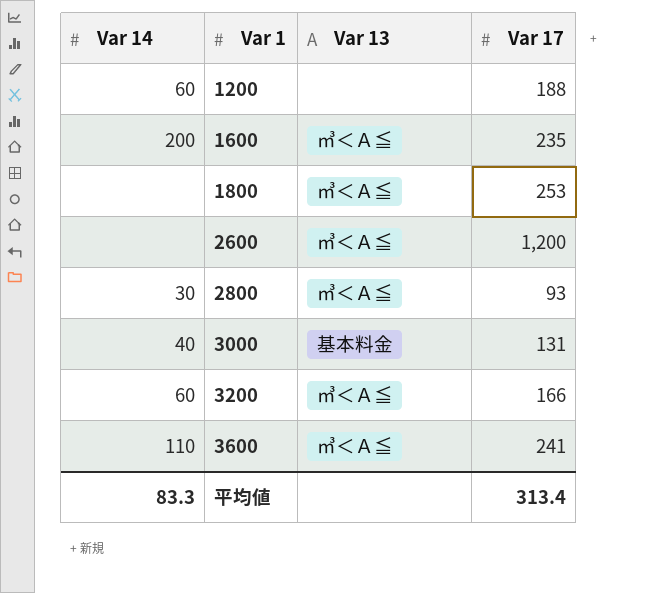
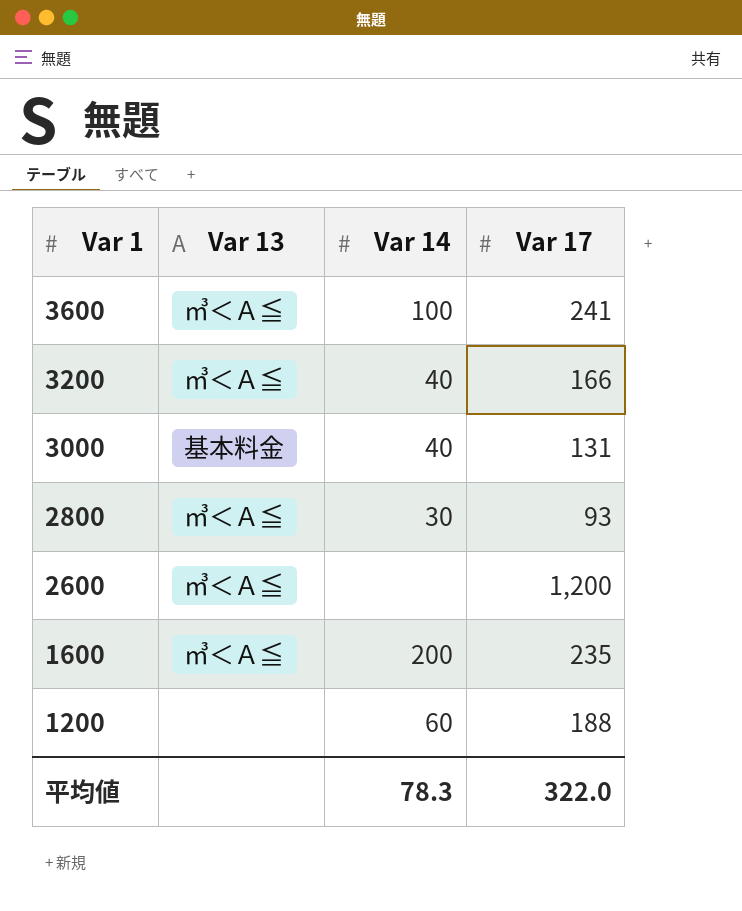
row order: Var 1 ascending -> Var 1 descending
column Var 14 | position: 1 -> 3
row 1800: none | ㎥＜Ａ≦ | 253 -> none
3600 | Var 14: 110 -> 100
3200 | Var 14: 60 -> 40
平均値 | Var 14: 83.3 -> 78.3
平均値 | Var 17: 313.4 -> 322.0

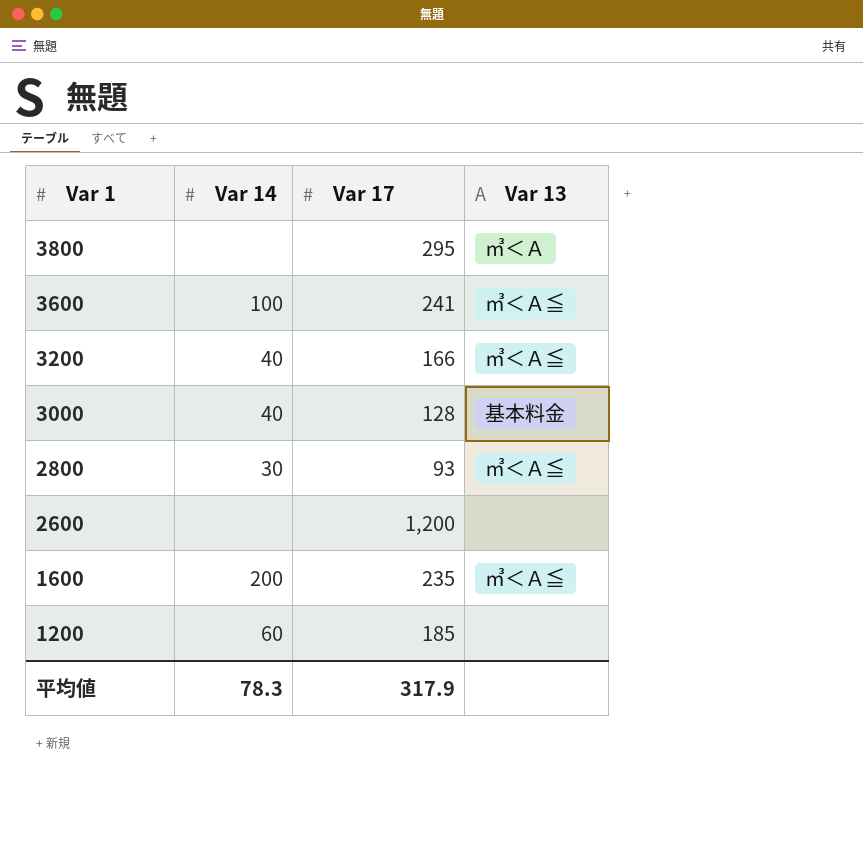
column Var 13 | position: 2 -> 4
row 3800: none -> none | 295 | ㎥＜Ａ
3000 | Var 17: 131 -> 128
2600 | Var 13: ㎥＜Ａ≦ -> none
1200 | Var 17: 188 -> 185
平均値 | Var 17: 322.0 -> 317.9

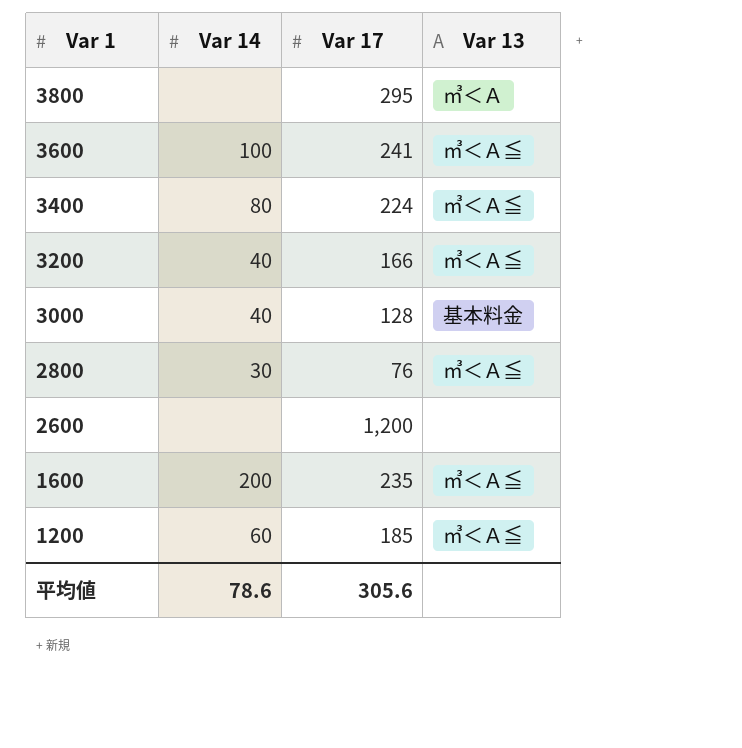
row 3400: none -> 80 | 224 | ㎥＜Ａ≦
2800 | Var 17: 93 -> 76
1200 | Var 13: none -> ㎥＜Ａ≦
平均値 | Var 14: 78.3 -> 78.6
平均値 | Var 17: 317.9 -> 305.6

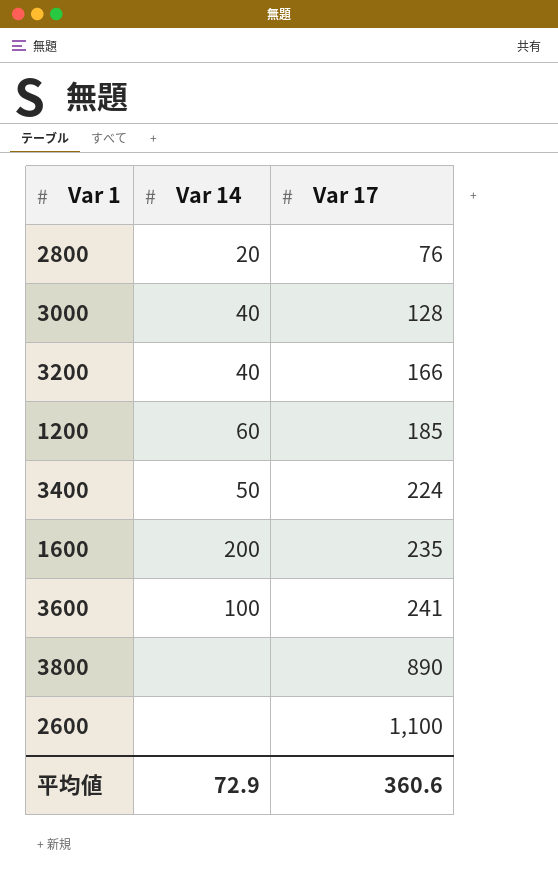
row order: Var 1 descending -> Var 17 ascending
column Var 13 | position: 4 -> none
2800 | Var 14: 30 -> 20
3400 | Var 14: 80 -> 50
3800 | Var 17: 295 -> 890
2600 | Var 17: 1,200 -> 1,100
平均値 | Var 14: 78.6 -> 72.9
平均値 | Var 17: 305.6 -> 360.6

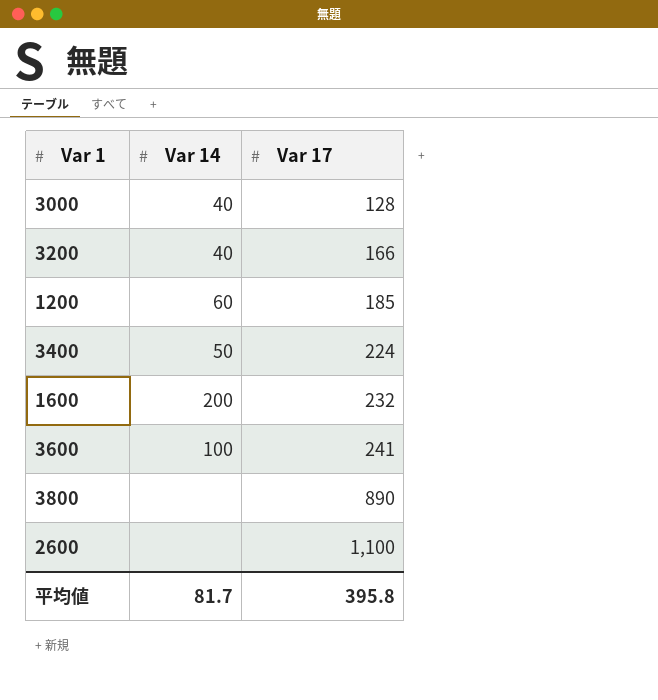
row 2800: 20 | 76 -> none
1600 | Var 17: 235 -> 232
平均値 | Var 14: 72.9 -> 81.7
平均値 | Var 17: 360.6 -> 395.8

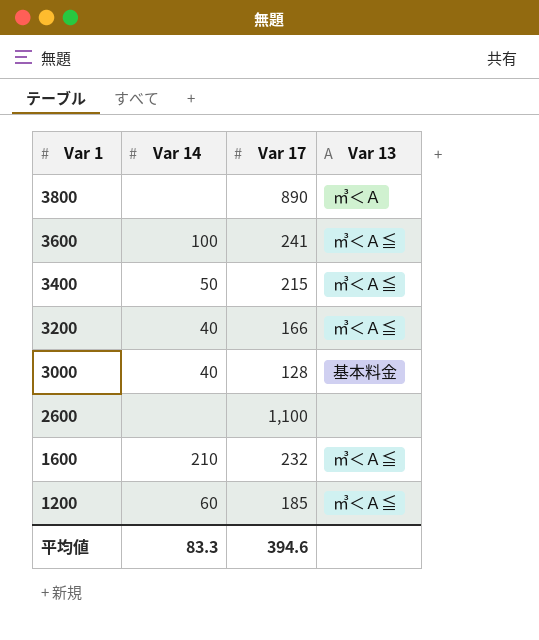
row order: Var 17 ascending -> Var 1 descending
column Var 13 | position: none -> 4
3400 | Var 17: 224 -> 215
1600 | Var 14: 200 -> 210
平均値 | Var 14: 81.7 -> 83.3
平均値 | Var 17: 395.8 -> 394.6

